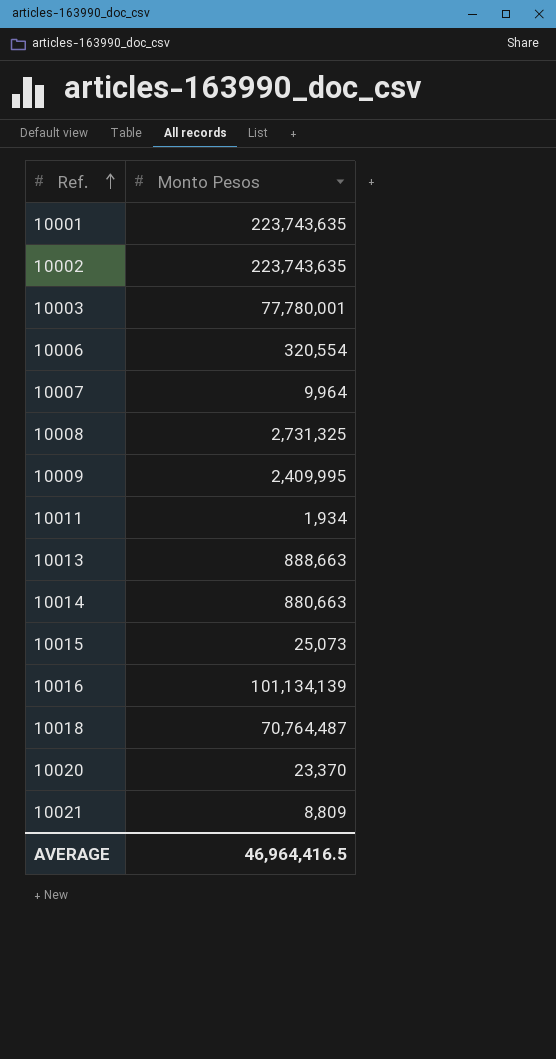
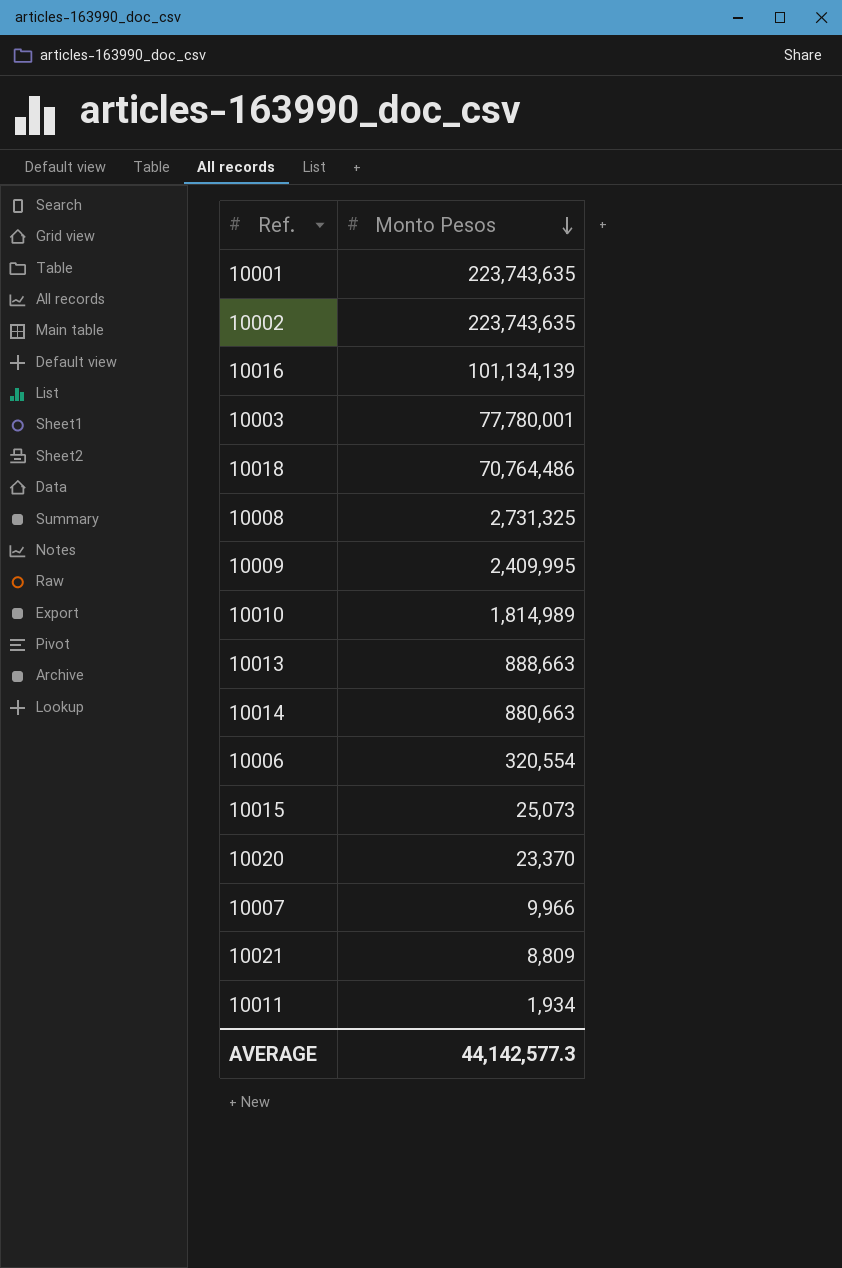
row order: Ref. ascending -> Monto Pesos descending
10018 | Monto Pesos: 70,764,487 -> 70,764,486
row 10010: none -> 1,814,989
10007 | Monto Pesos: 9,964 -> 9,966
AVERAGE | Monto Pesos: 46,964,416.5 -> 44,142,577.3

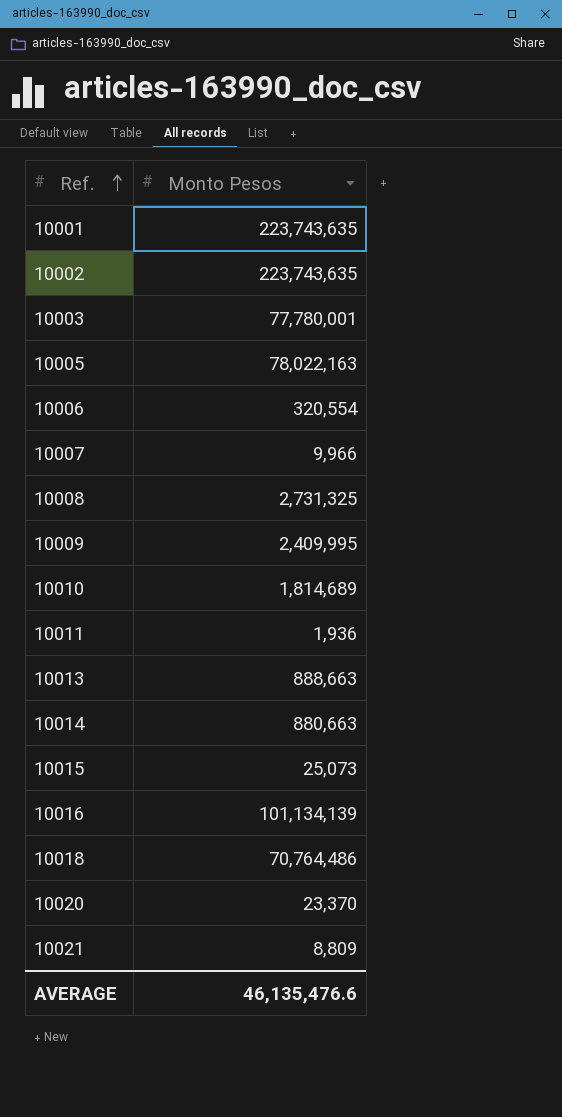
row order: Monto Pesos descending -> Ref. ascending
row 10005: none -> 78,022,163
10010 | Monto Pesos: 1,814,989 -> 1,814,689
10011 | Monto Pesos: 1,934 -> 1,936
AVERAGE | Monto Pesos: 44,142,577.3 -> 46,135,476.6

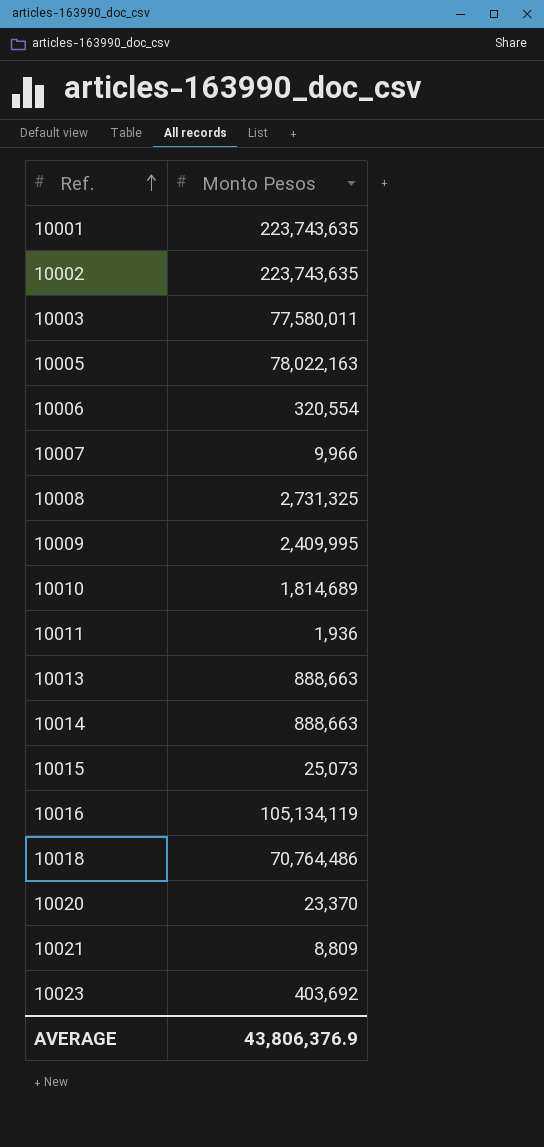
10003 | Monto Pesos: 77,780,001 -> 77,580,011
10014 | Monto Pesos: 880,663 -> 888,663
10016 | Monto Pesos: 101,134,139 -> 105,134,119
row 10023: none -> 403,692
AVERAGE | Monto Pesos: 46,135,476.6 -> 43,806,376.9

